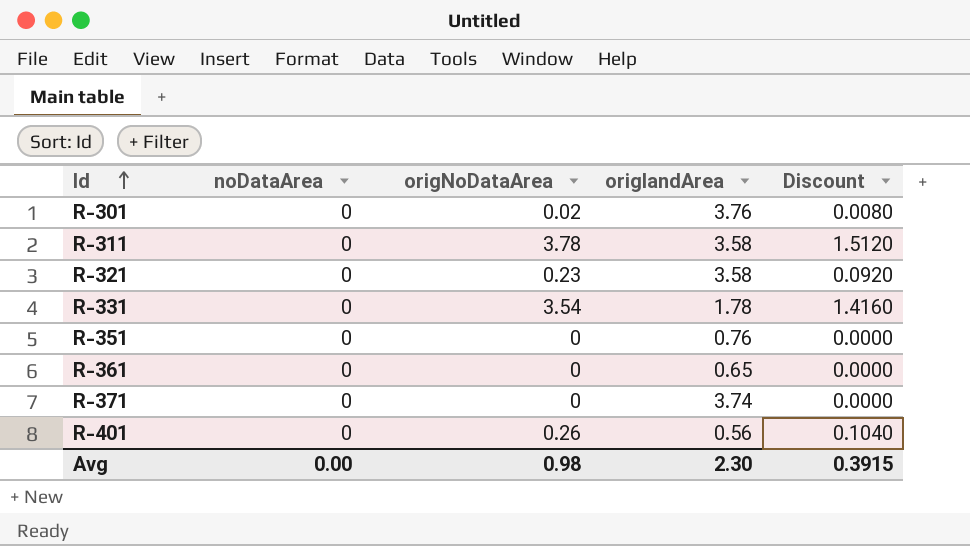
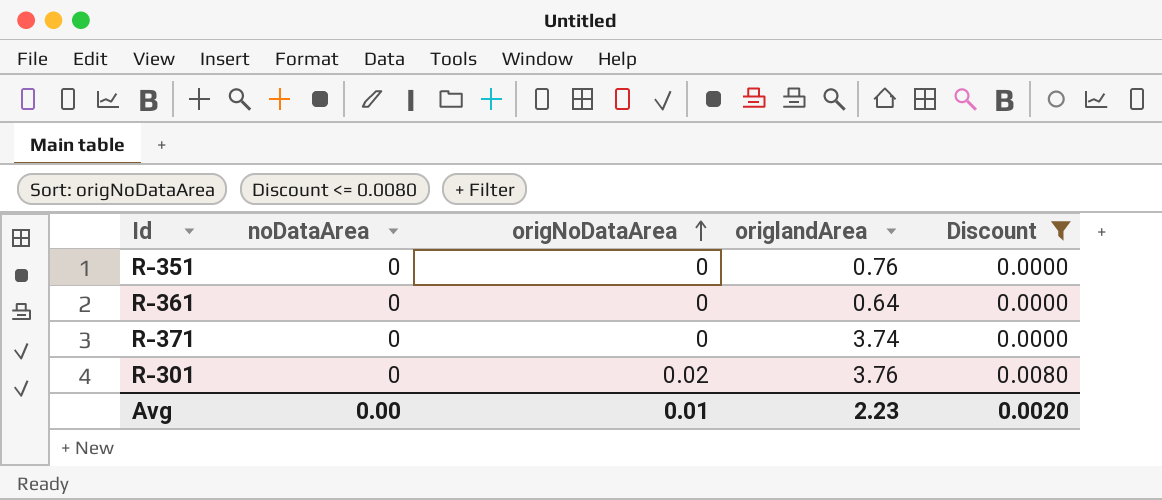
filter: none -> Discount <= 0.0080
row order: Id ascending -> origNoDataArea ascending
R-361 | origlandArea: 0.65 -> 0.64
Avg | origNoDataArea: 0.98 -> 0.01
Avg | origlandArea: 2.30 -> 2.23
Avg | Discount: 0.3915 -> 0.0020

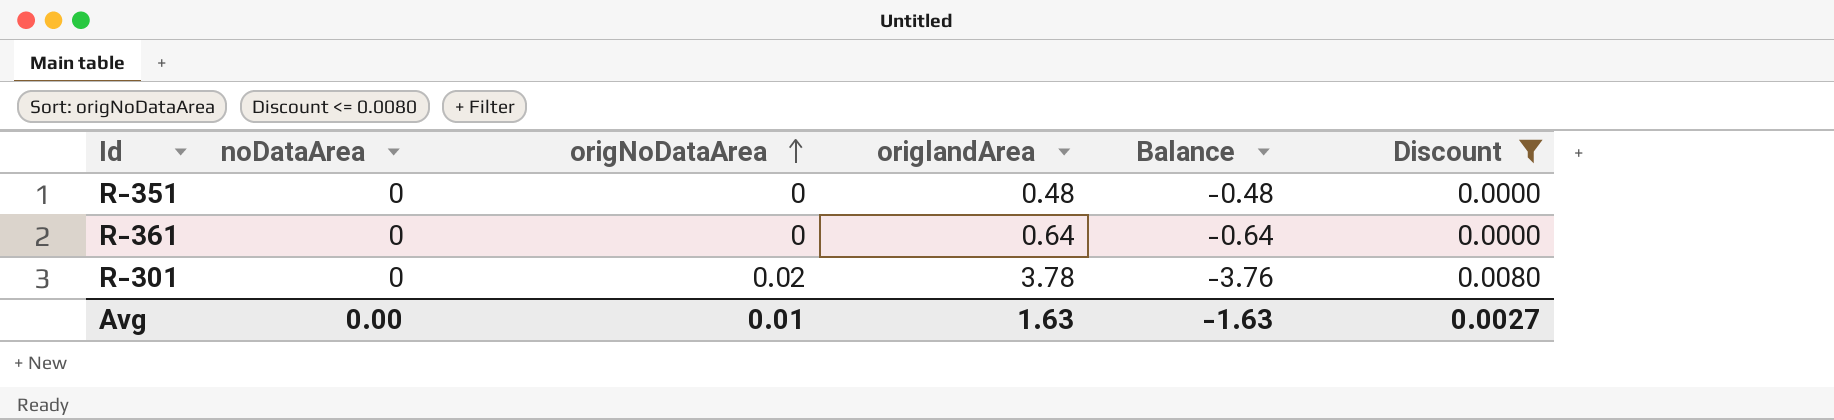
column Balance | formula: none -> [origNoDataArea] - [origlandArea]
row R-371: 0 | 0 | 3.74 | 0.0000 -> none
R-351 | origlandArea: 0.76 -> 0.48
R-301 | origlandArea: 3.76 -> 3.78
Avg | origlandArea: 2.23 -> 1.63
Avg | Discount: 0.0020 -> 0.0027

